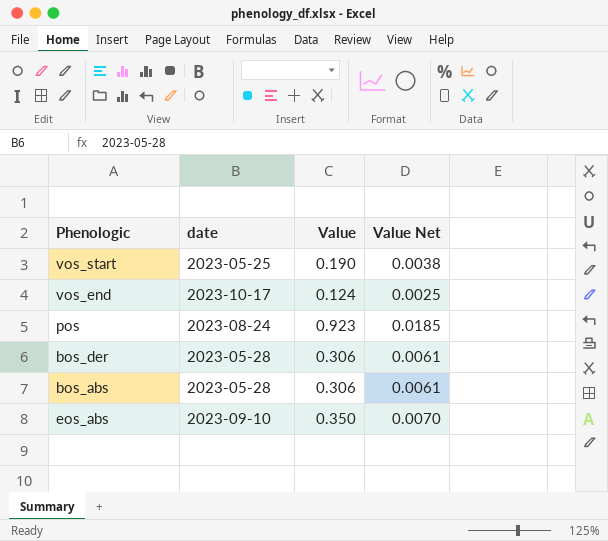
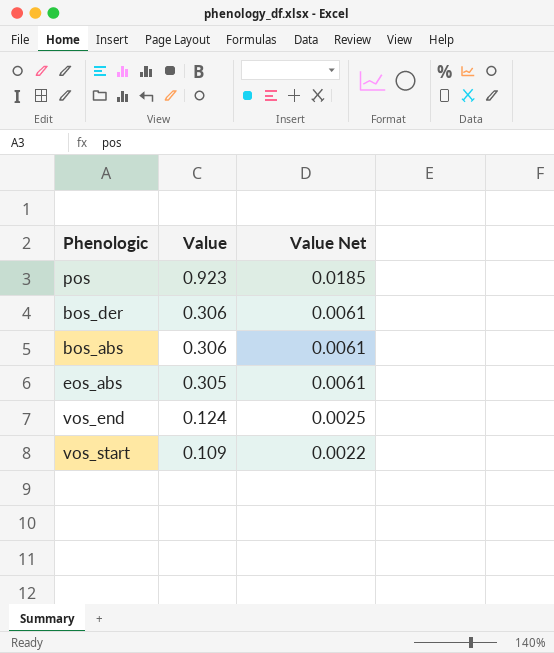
row order: none -> Value descending
column date | position: 2 -> none
eos_abs | Value: 0.350 -> 0.305
eos_abs | Value Net: 0.0070 -> 0.0061
vos_start | Value: 0.190 -> 0.109
vos_start | Value Net: 0.0038 -> 0.0022

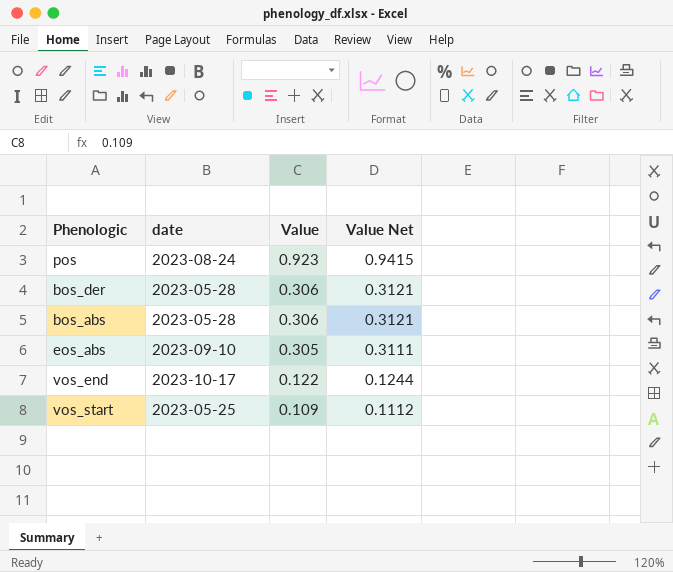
column date | position: none -> 2
column Value Net | formula: [Value] * 0.02 -> [Value] * 1.02
vos_end | Value: 0.124 -> 0.122

